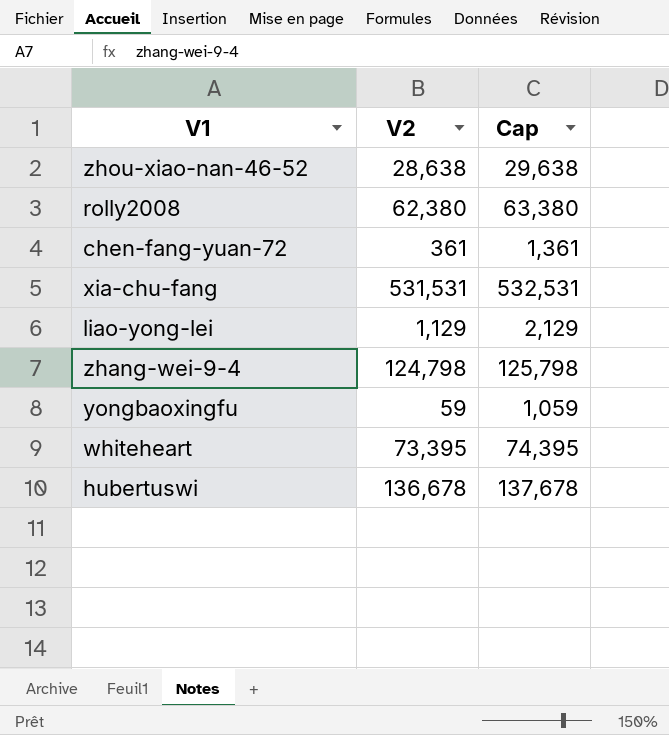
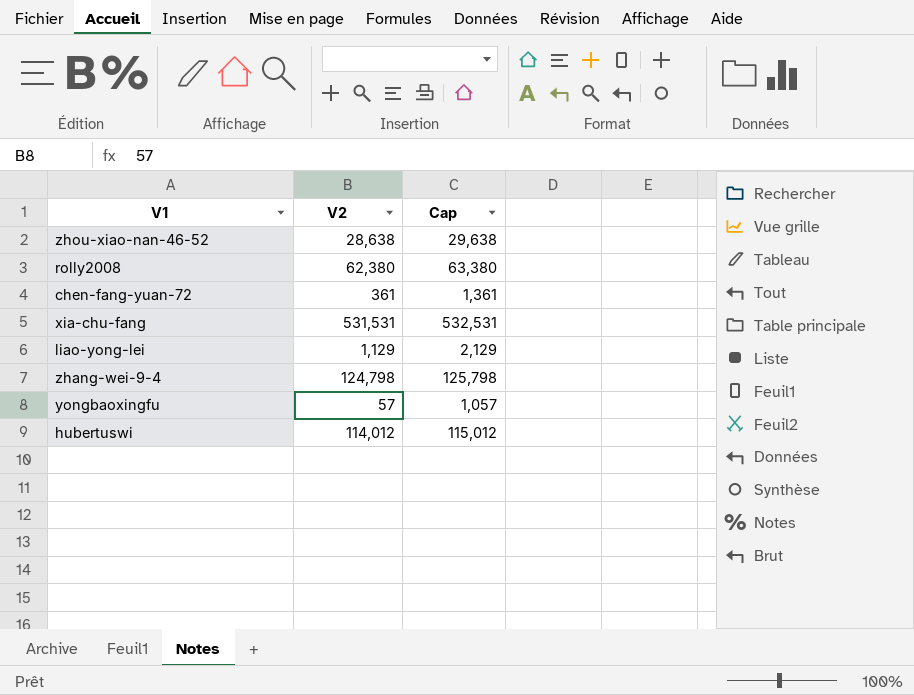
row whiteheart: 73,395 | 74,395 -> none
yongbaoxingfu | V2: 59 -> 57
yongbaoxingfu | Cap: 1,059 -> 1,057
hubertuswi | V2: 136,678 -> 114,012
hubertuswi | Cap: 137,678 -> 115,012

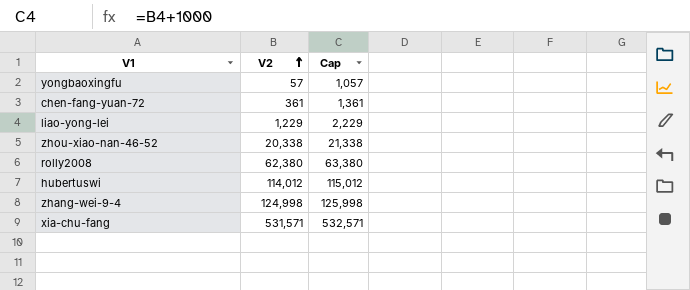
row order: none -> V2 ascending
liao-yong-lei | V2: 1,129 -> 1,229
liao-yong-lei | Cap: 2,129 -> 2,229
zhou-xiao-nan-46-52 | V2: 28,638 -> 20,338
zhou-xiao-nan-46-52 | Cap: 29,638 -> 21,338
zhang-wei-9-4 | V2: 124,798 -> 124,998
zhang-wei-9-4 | Cap: 125,798 -> 125,998
xia-chu-fang | V2: 531,531 -> 531,571
xia-chu-fang | Cap: 532,531 -> 532,571

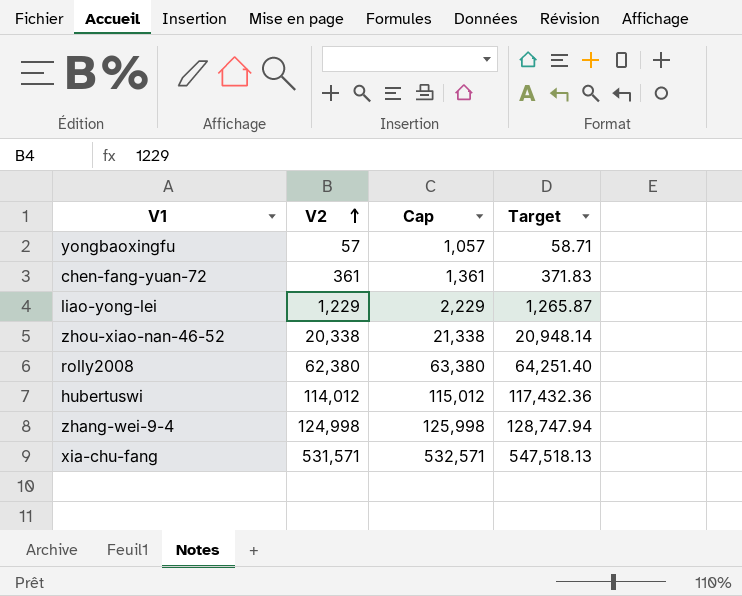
column Target | formula: none -> [V2] * 1.03

